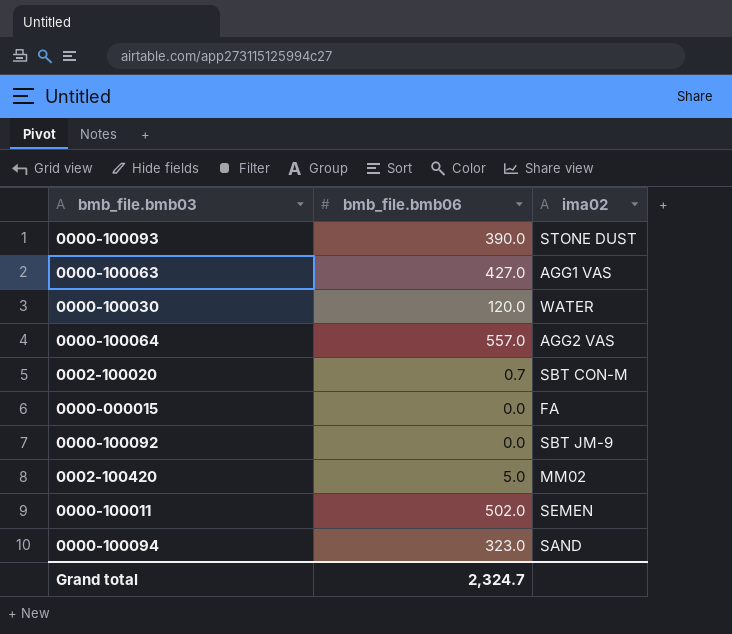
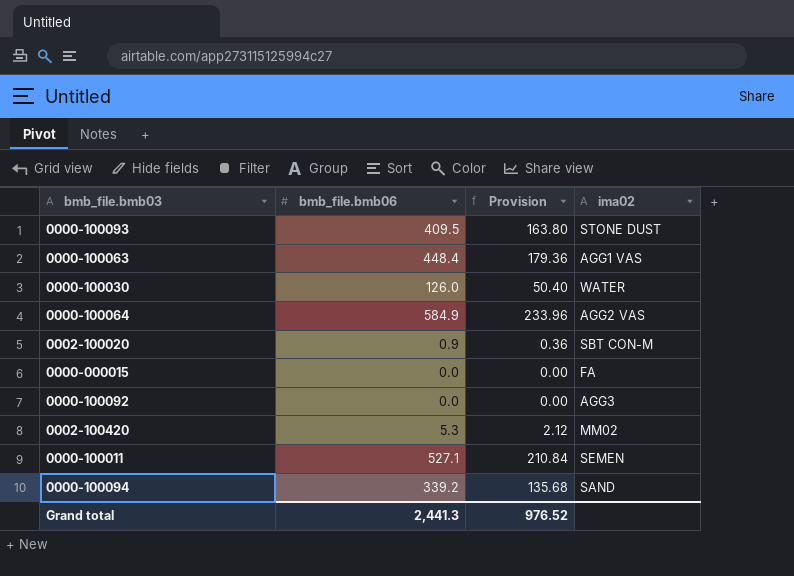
column Provision | formula: none -> [bmb_file.bmb06] * 0.4
0000-100093 | bmb_file.bmb06: 390.0 -> 409.5
0000-100063 | bmb_file.bmb06: 427.0 -> 448.4
0000-100030 | bmb_file.bmb06: 120.0 -> 126.0
0000-100064 | bmb_file.bmb06: 557.0 -> 584.9
0002-100020 | bmb_file.bmb06: 0.7 -> 0.9
0000-100092 | ima02: SBT JM-9 -> AGG3
0002-100420 | bmb_file.bmb06: 5.0 -> 5.3
0000-100011 | bmb_file.bmb06: 502.0 -> 527.1
0000-100094 | bmb_file.bmb06: 323.0 -> 339.2
Grand total | bmb_file.bmb06: 2,324.7 -> 2,441.3

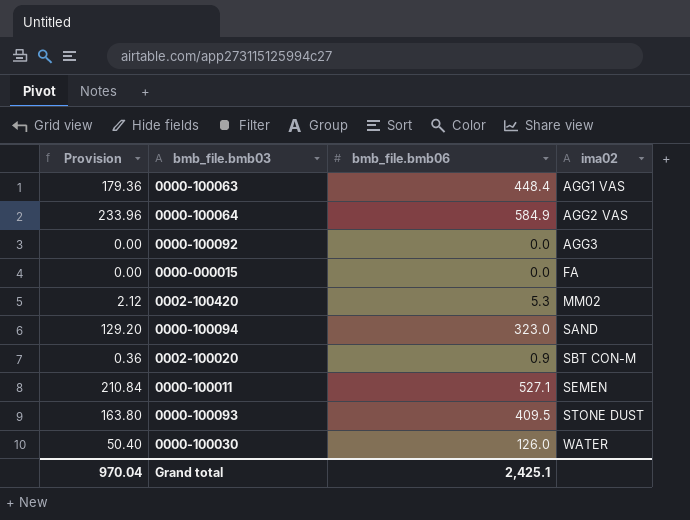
row order: none -> ima02 ascending
column Provision | position: 3 -> 1
0000-100094 | Provision: 135.68 -> 129.20
0000-100094 | bmb_file.bmb06: 339.2 -> 323.0
Grand total | Provision: 976.52 -> 970.04
Grand total | bmb_file.bmb06: 2,441.3 -> 2,425.1

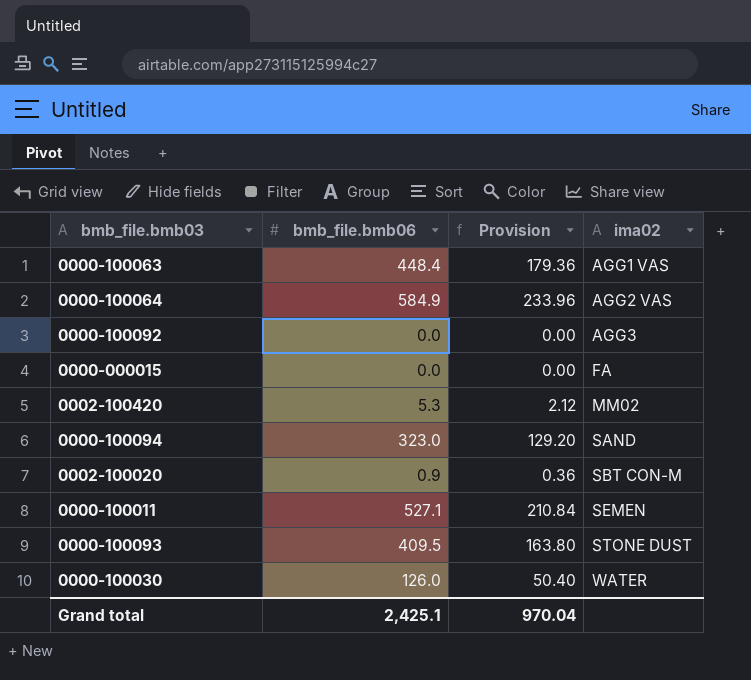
column Provision | position: 1 -> 3

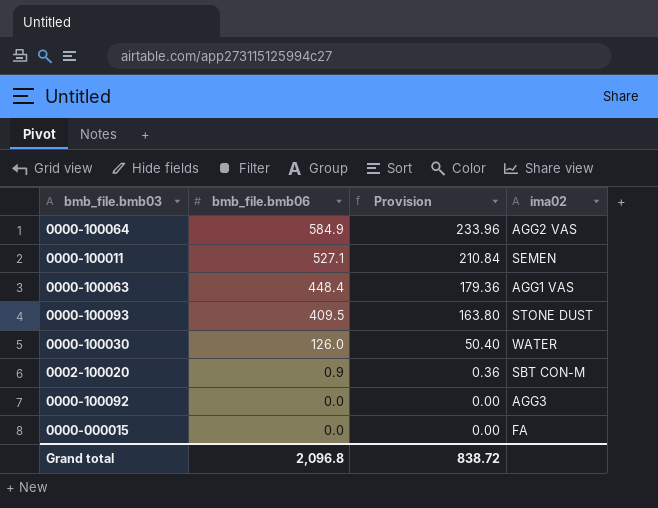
row order: ima02 ascending -> bmb_file.bmb06 descending
row 0002-100420: 5.3 | 2.12 | MM02 -> none
row 0000-100094: 323.0 | 129.20 | SAND -> none
Grand total | bmb_file.bmb06: 2,425.1 -> 2,096.8
Grand total | Provision: 970.04 -> 838.72

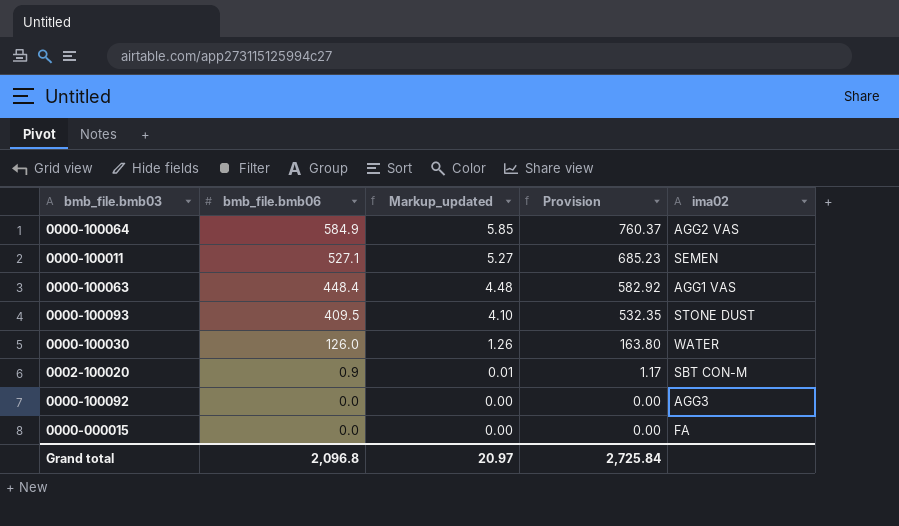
column Markup_updated | formula: none -> [bmb_file.bmb06] * 0.01
column Provision | formula: [bmb_file.bmb06] * 0.4 -> [bmb_file.bmb06] * 1.3
Grand total | Provision: 838.72 -> 2,725.84

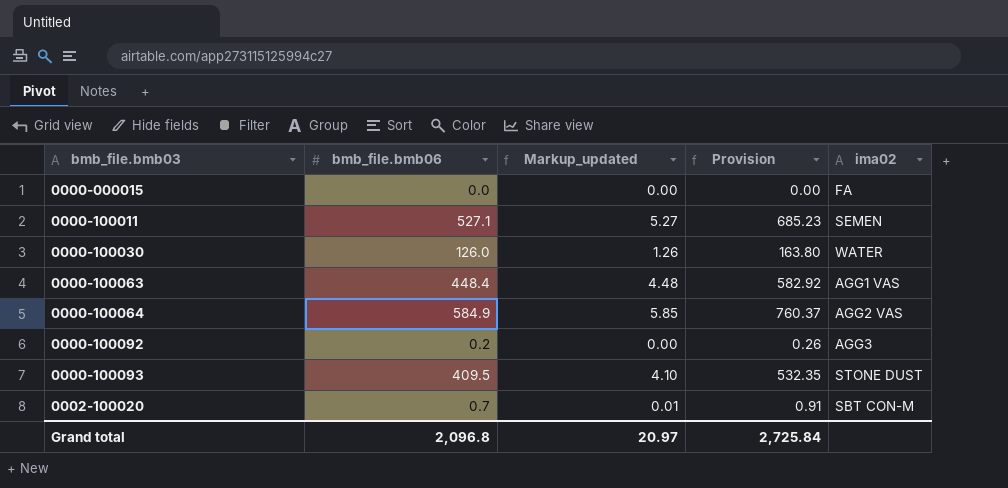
row order: bmb_file.bmb06 descending -> bmb_file.bmb03 ascending
0000-100092 | bmb_file.bmb06: 0.0 -> 0.2
0000-100092 | Provision: 0.00 -> 0.26
0002-100020 | bmb_file.bmb06: 0.9 -> 0.7
0002-100020 | Provision: 1.17 -> 0.91

